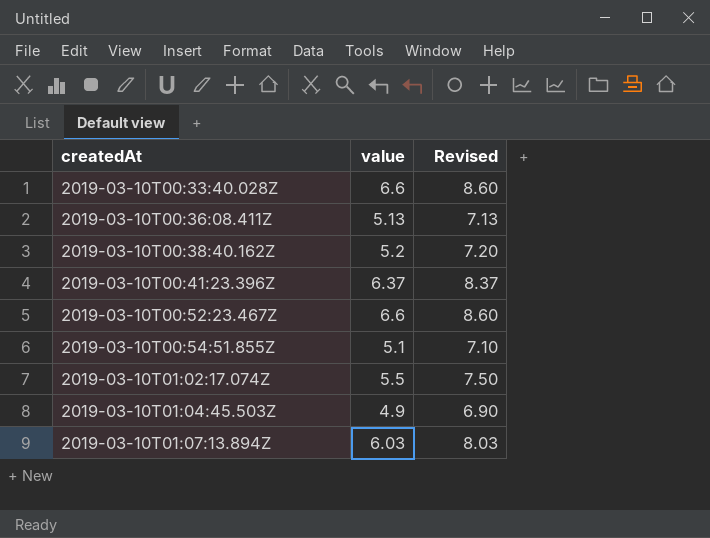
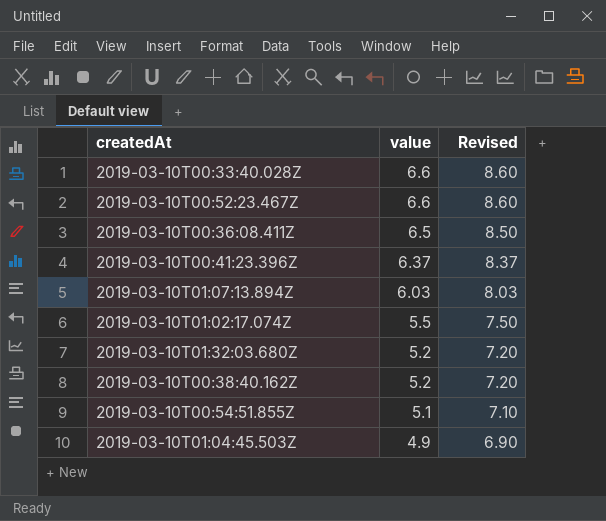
row order: createdAt ascending -> value descending
2019-03-10T00:36:08.411Z | value: 5.13 -> 6.5
2019-03-10T00:36:08.411Z | Revised: 7.13 -> 8.50
row 2019-03-10T01:32:03.680Z: none -> 5.2 | 7.20

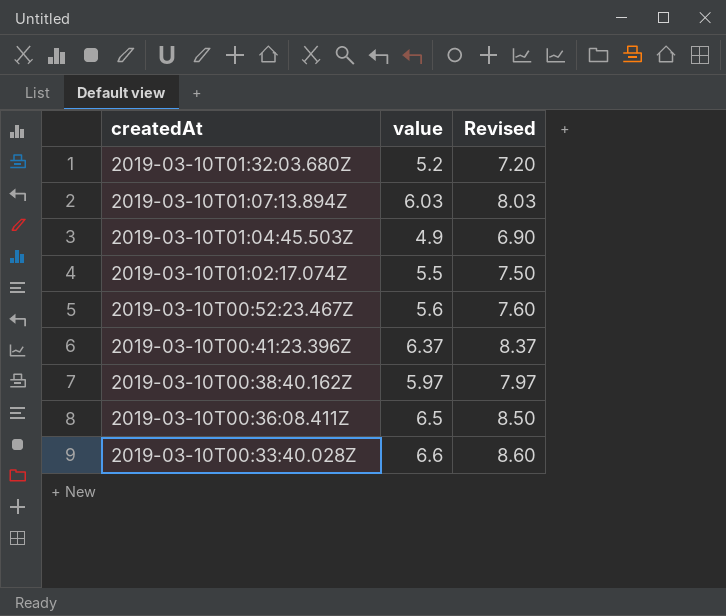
row order: value descending -> createdAt descending
row 2019-03-10T00:54:51.855Z: 5.1 | 7.10 -> none
2019-03-10T00:52:23.467Z | value: 6.6 -> 5.6
2019-03-10T00:52:23.467Z | Revised: 8.60 -> 7.60
2019-03-10T00:38:40.162Z | value: 5.2 -> 5.97
2019-03-10T00:38:40.162Z | Revised: 7.20 -> 7.97

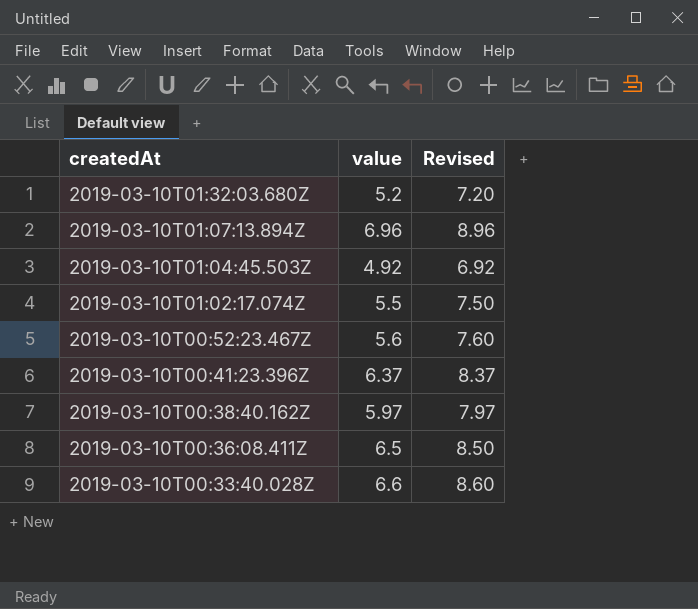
2019-03-10T01:07:13.894Z | value: 6.03 -> 6.96
2019-03-10T01:07:13.894Z | Revised: 8.03 -> 8.96
2019-03-10T01:04:45.503Z | value: 4.9 -> 4.92
2019-03-10T01:04:45.503Z | Revised: 6.90 -> 6.92

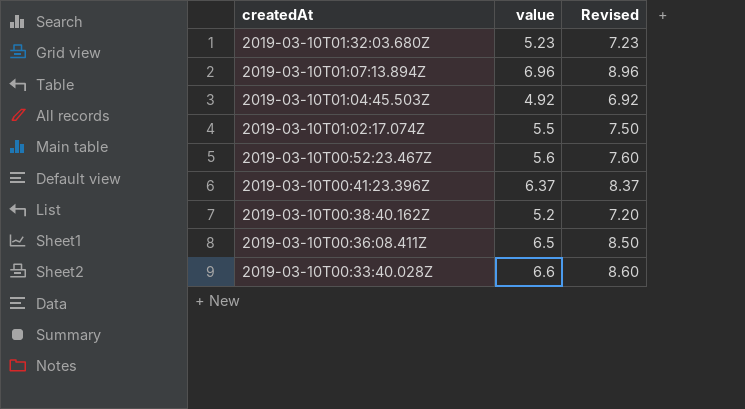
2019-03-10T01:32:03.680Z | value: 5.2 -> 5.23
2019-03-10T01:32:03.680Z | Revised: 7.20 -> 7.23
2019-03-10T00:38:40.162Z | value: 5.97 -> 5.2
2019-03-10T00:38:40.162Z | Revised: 7.97 -> 7.20

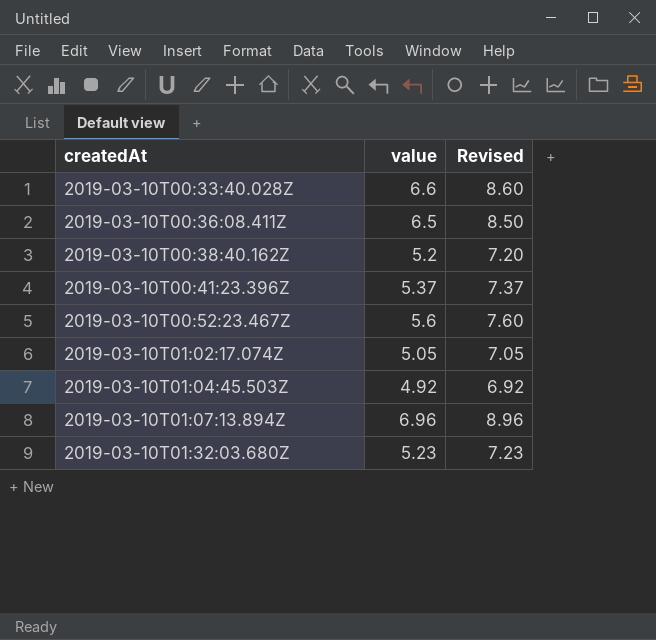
row order: createdAt descending -> createdAt ascending
2019-03-10T00:41:23.396Z | value: 6.37 -> 5.37
2019-03-10T00:41:23.396Z | Revised: 8.37 -> 7.37
2019-03-10T01:02:17.074Z | value: 5.5 -> 5.05
2019-03-10T01:02:17.074Z | Revised: 7.50 -> 7.05

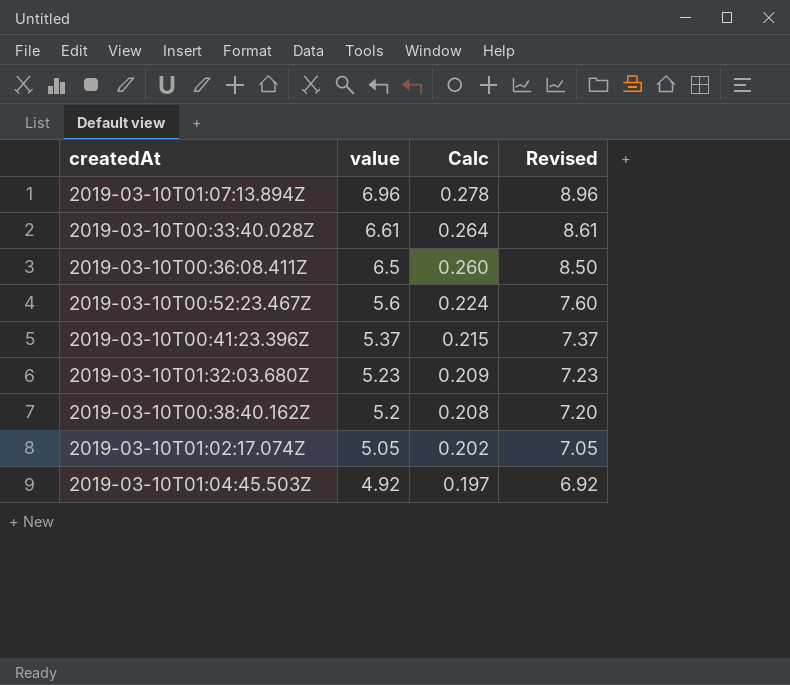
row order: createdAt ascending -> value descending
column Calc | formula: none -> [value] * 0.04
2019-03-10T00:33:40.028Z | value: 6.6 -> 6.61
2019-03-10T00:33:40.028Z | Revised: 8.60 -> 8.61

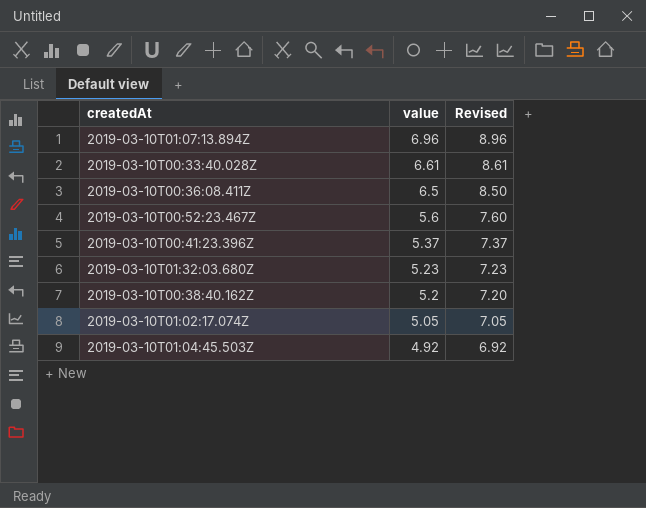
column Calc | formula: [value] * 0.04 -> none

